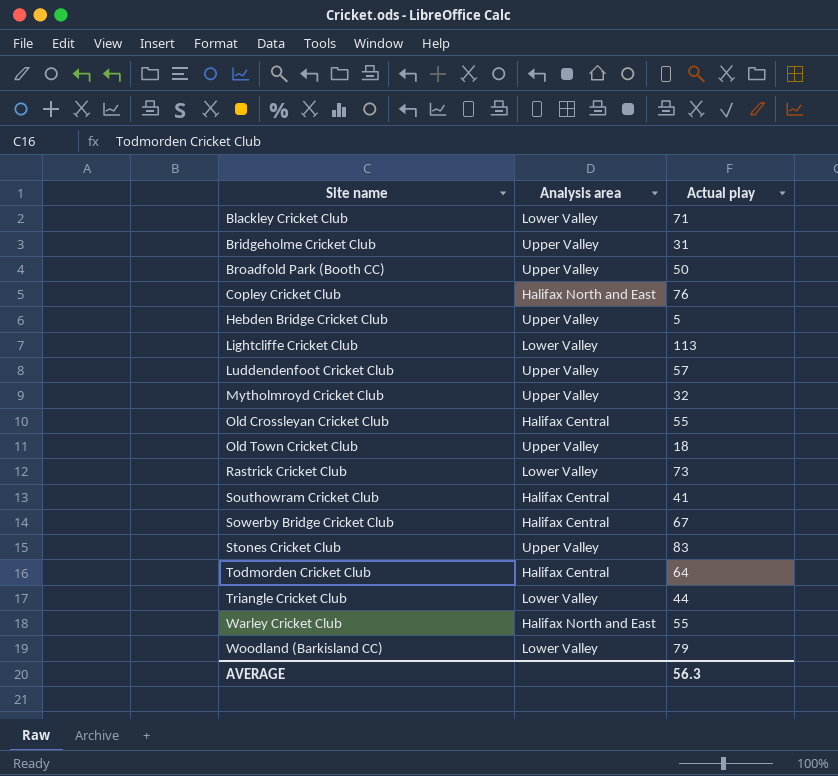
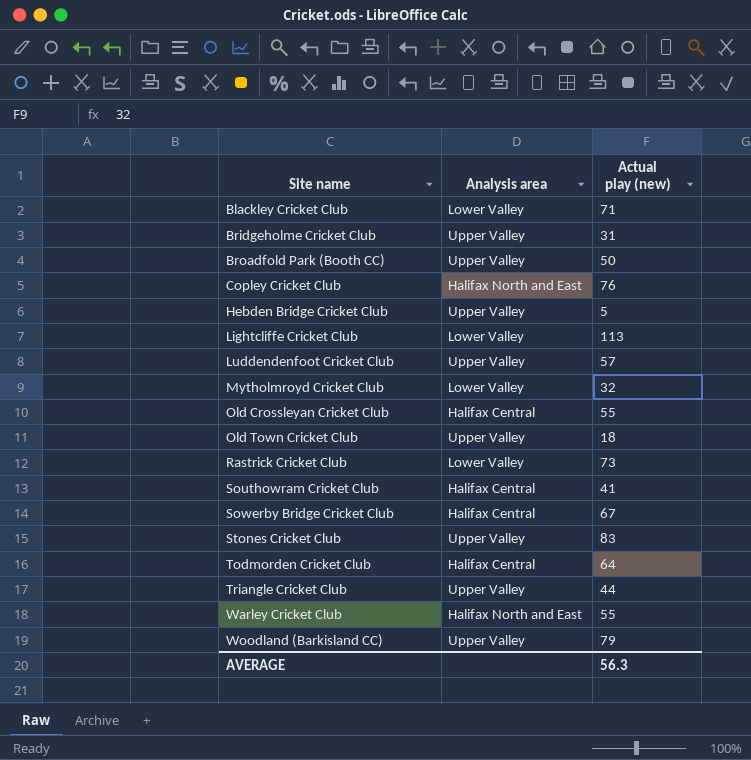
column name: Actual play -> Actual play (new)
Mytholmroyd Cricket Club | Analysis area: Upper Valley -> Lower Valley
Triangle Cricket Club | Analysis area: Lower Valley -> Upper Valley
Woodland (Barkisland CC) | Analysis area: Lower Valley -> Upper Valley

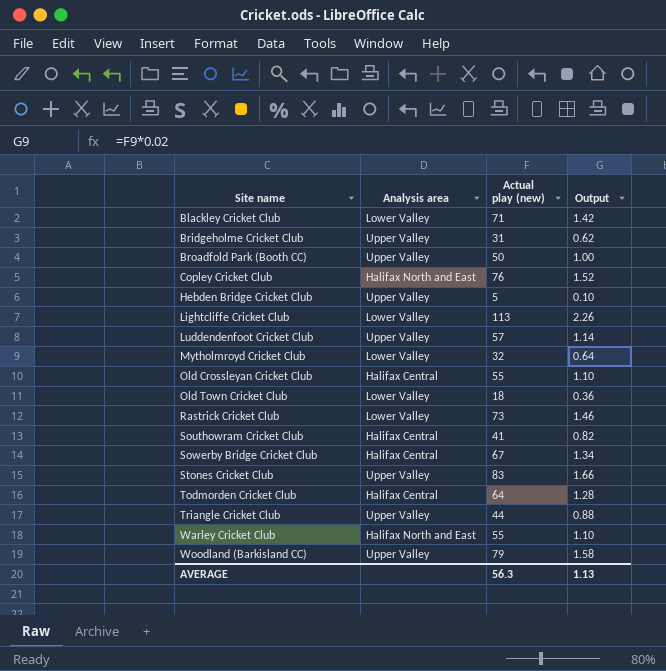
column Output | formula: none -> [Actual play (new)] * 0.02
Old Town Cricket Club | Analysis area: Upper Valley -> Lower Valley

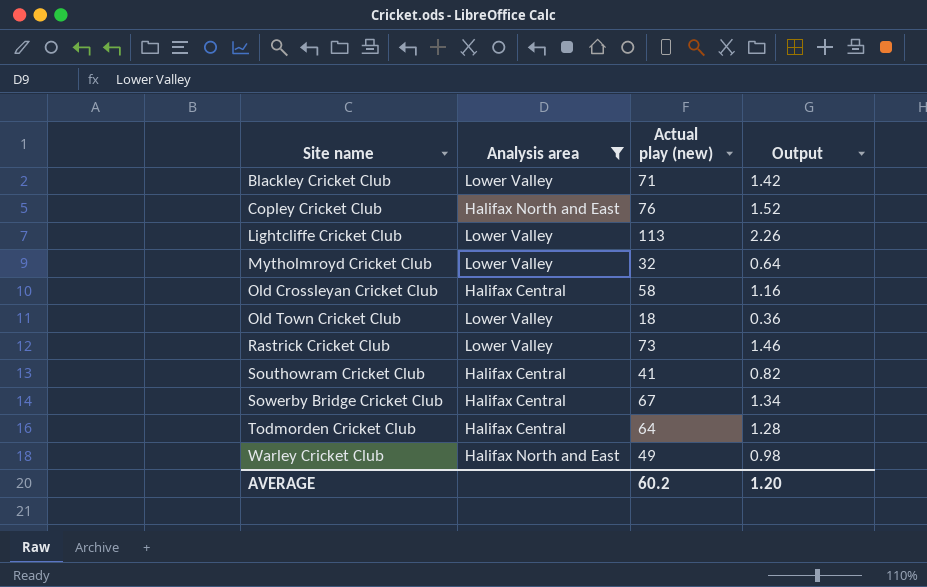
filter: none -> Analysis area != Upper Valley
Old Crossleyan Cricket Club | Actual play (new): 55 -> 58
Old Crossleyan Cricket Club | Output: 1.10 -> 1.16
Warley Cricket Club | Actual play (new): 55 -> 49
Warley Cricket Club | Output: 1.10 -> 0.98
AVERAGE | Actual play (new): 56.3 -> 60.2
AVERAGE | Output: 1.13 -> 1.20

